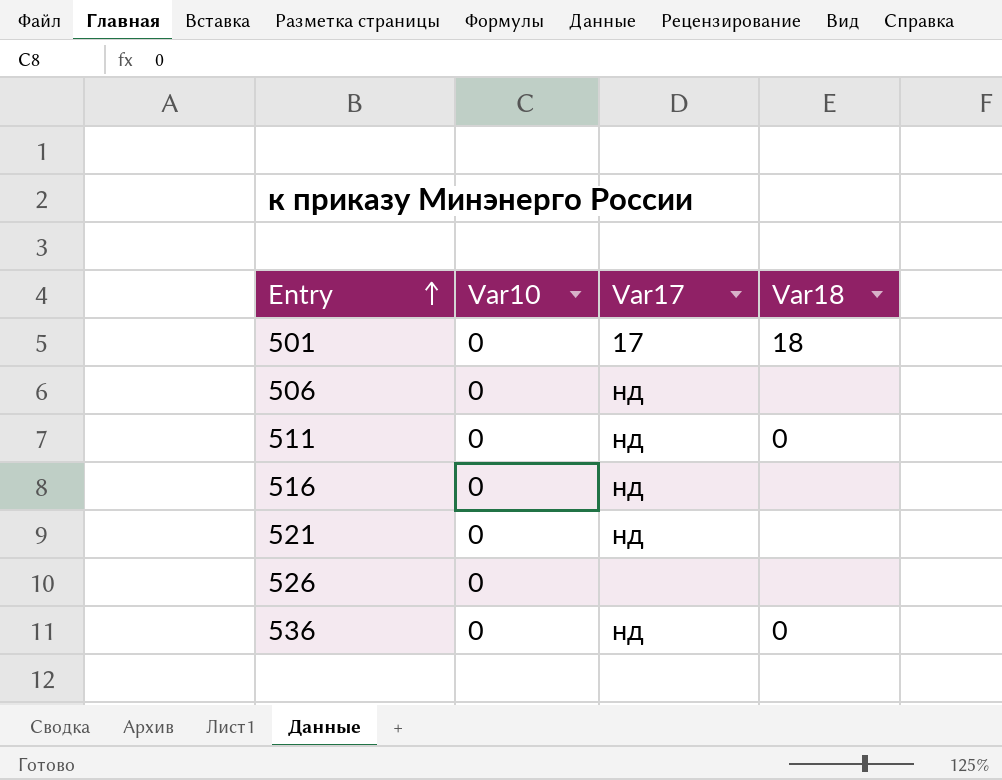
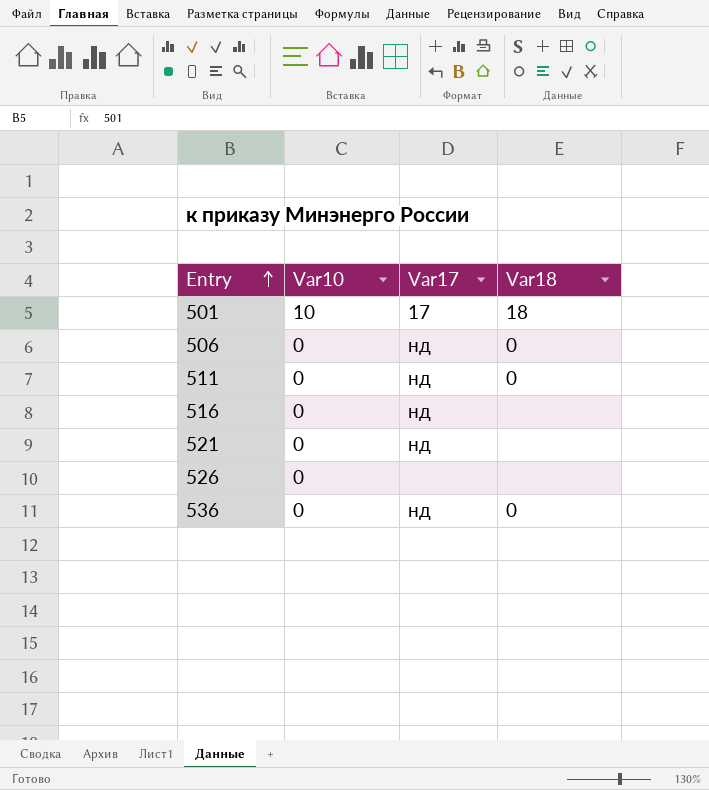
501 | Var10: 0 -> 10
506 | Var18: none -> 0

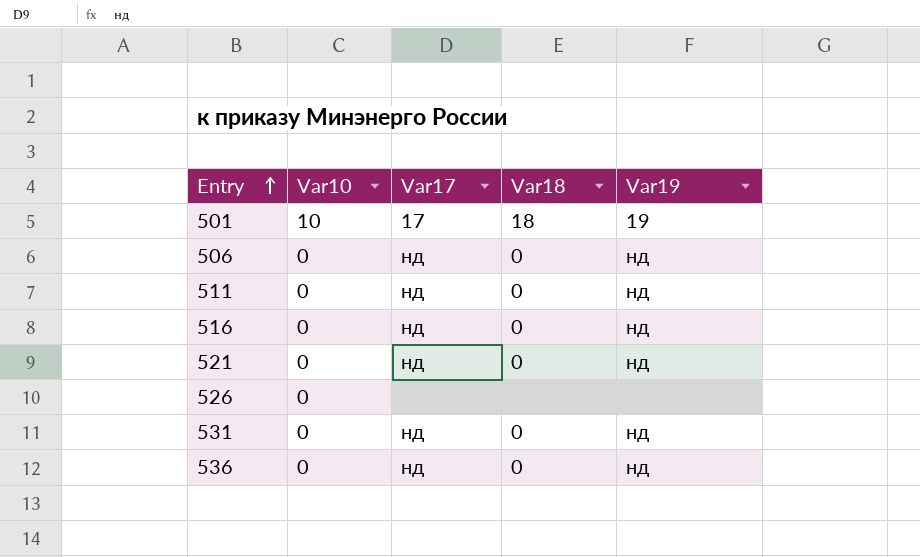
column Var19 | position: none -> 5
516 | Var18: none -> 0
521 | Var18: none -> 0
row 531: none -> 0 | нд | 0 | нд

